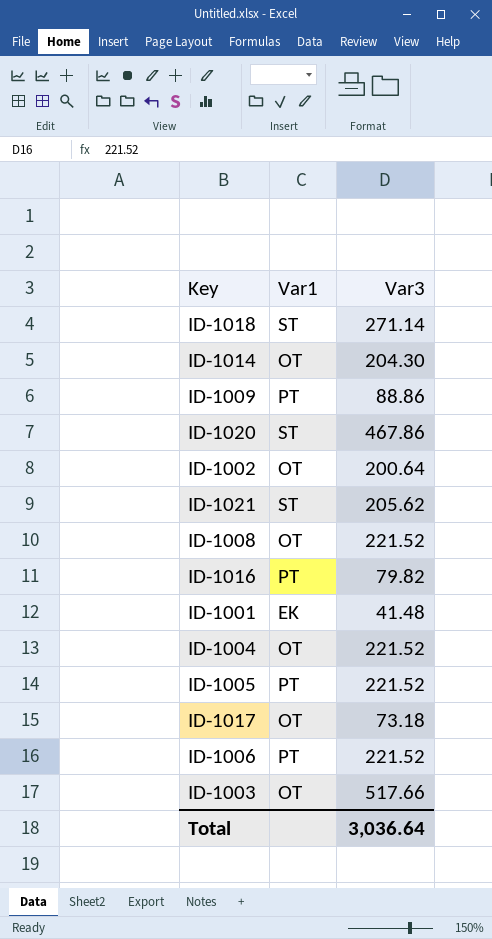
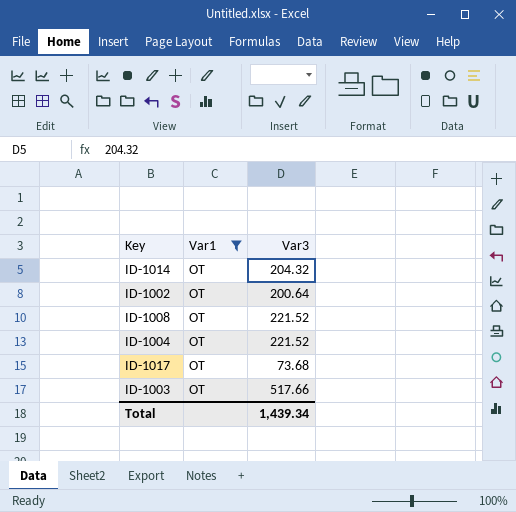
filter: none -> Var1 = OT
ID-1014 | Var3: 204.30 -> 204.32
ID-1017 | Var3: 73.18 -> 73.68
Total | Var3: 3,036.64 -> 1,439.34

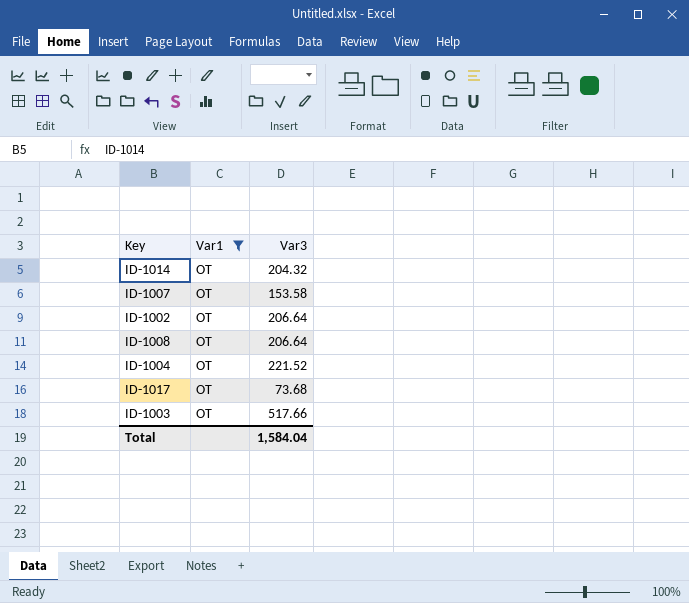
row ID-1007: none -> OT | 153.58
ID-1002 | Var3: 200.64 -> 206.64
ID-1008 | Var3: 221.52 -> 206.64
Total | Var3: 1,439.34 -> 1,584.04

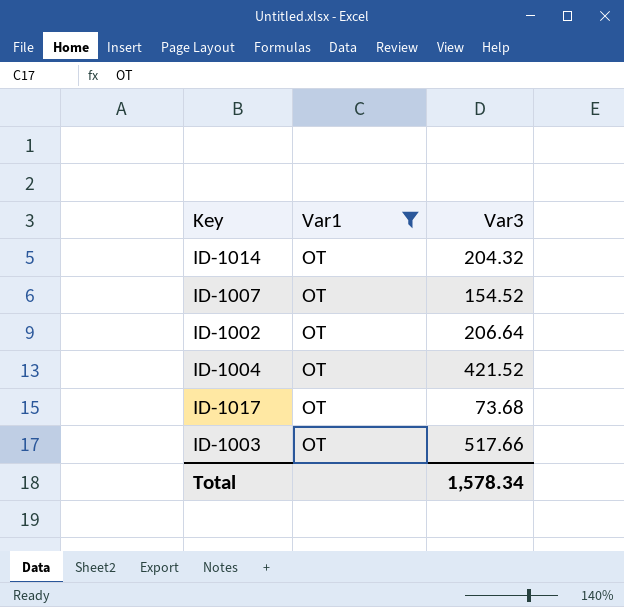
row ID-1008: OT | 206.64 -> none
ID-1007 | Var3: 153.58 -> 154.52
ID-1004 | Var3: 221.52 -> 421.52
Total | Var3: 1,584.04 -> 1,578.34

